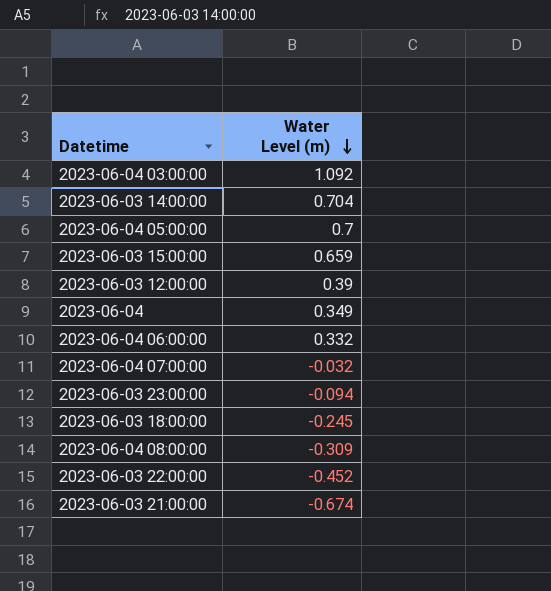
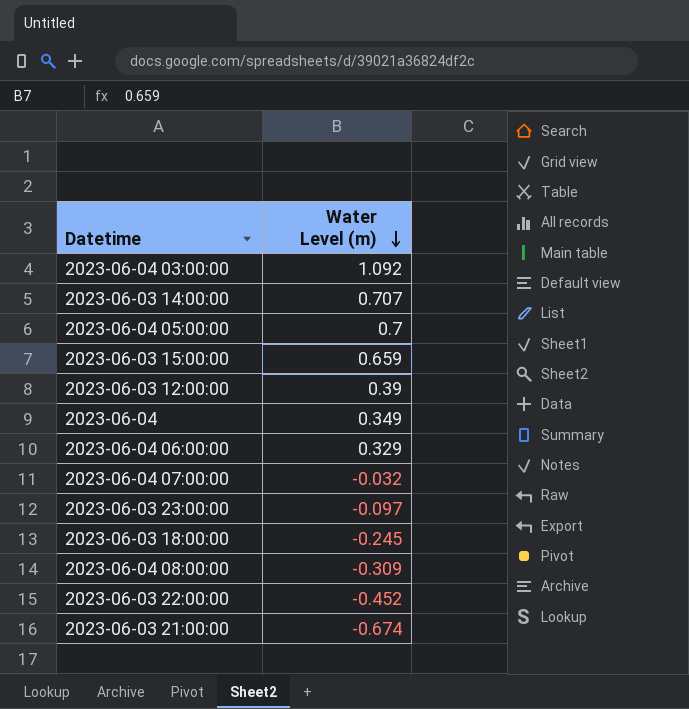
2023-06-03 14:00:00 | Water Level (m): 0.704 -> 0.707
2023-06-04 06:00:00 | Water Level (m): 0.332 -> 0.329
2023-06-03 23:00:00 | Water Level (m): -0.094 -> -0.097

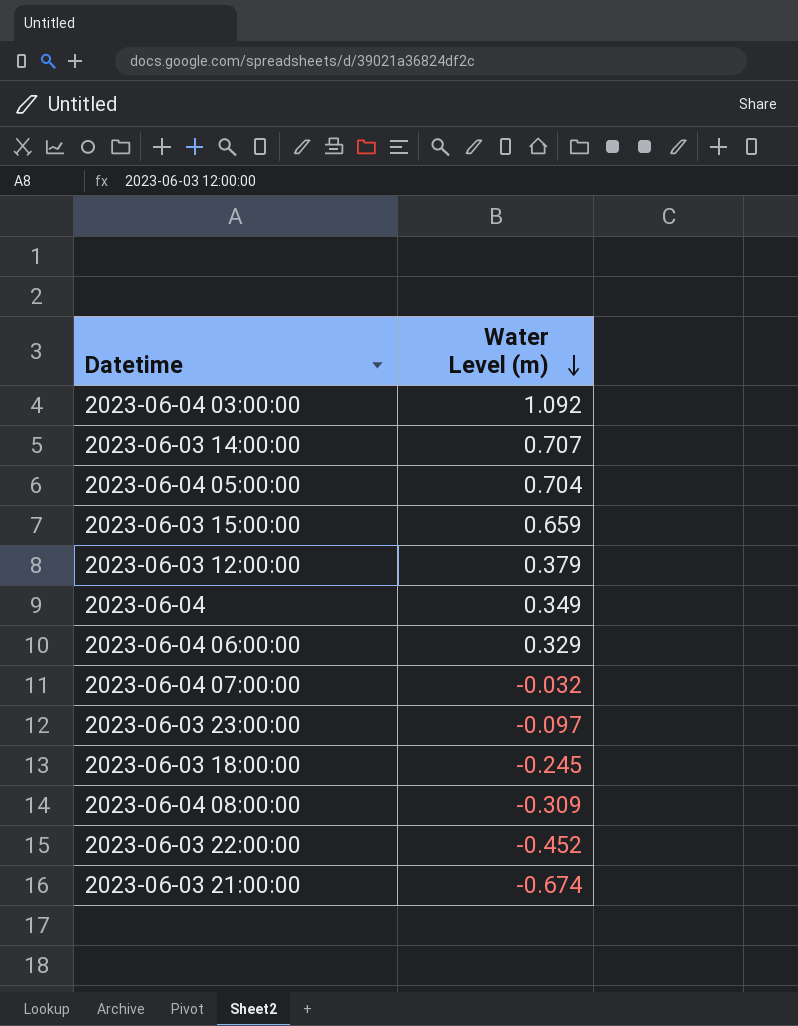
2023-06-04 05:00:00 | Water Level (m): 0.7 -> 0.704
2023-06-03 12:00:00 | Water Level (m): 0.39 -> 0.379

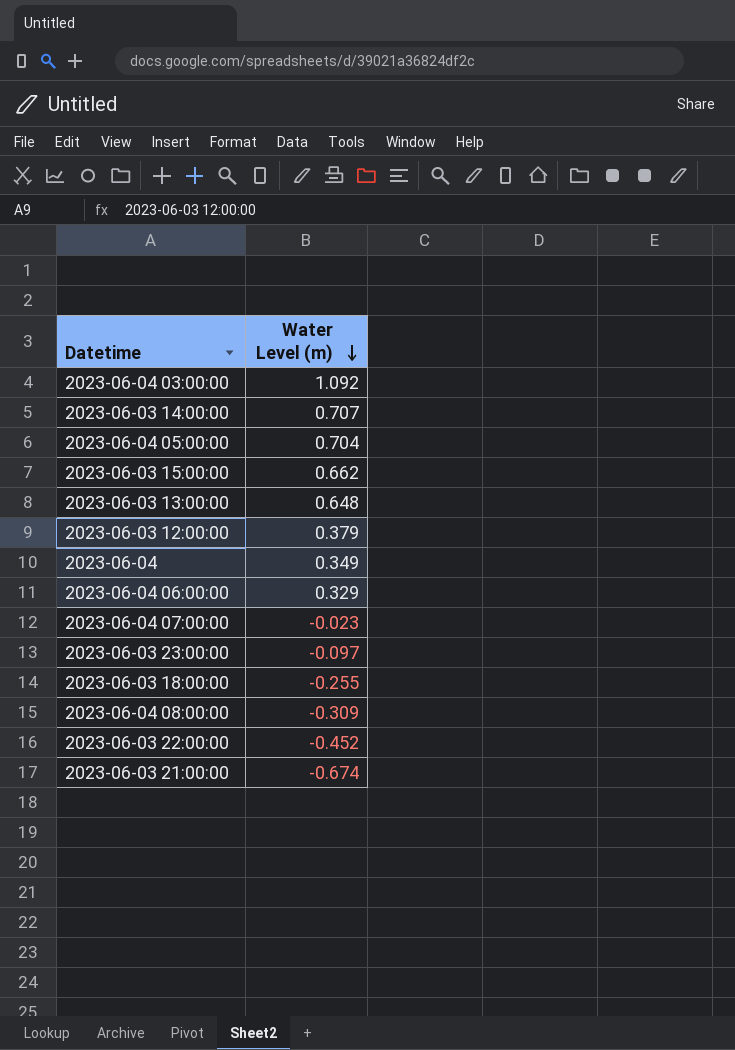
2023-06-03 15:00:00 | Water Level (m): 0.659 -> 0.662
row 2023-06-03 13:00:00: none -> 0.648
2023-06-04 07:00:00 | Water Level (m): -0.032 -> -0.023
2023-06-03 18:00:00 | Water Level (m): -0.245 -> -0.255

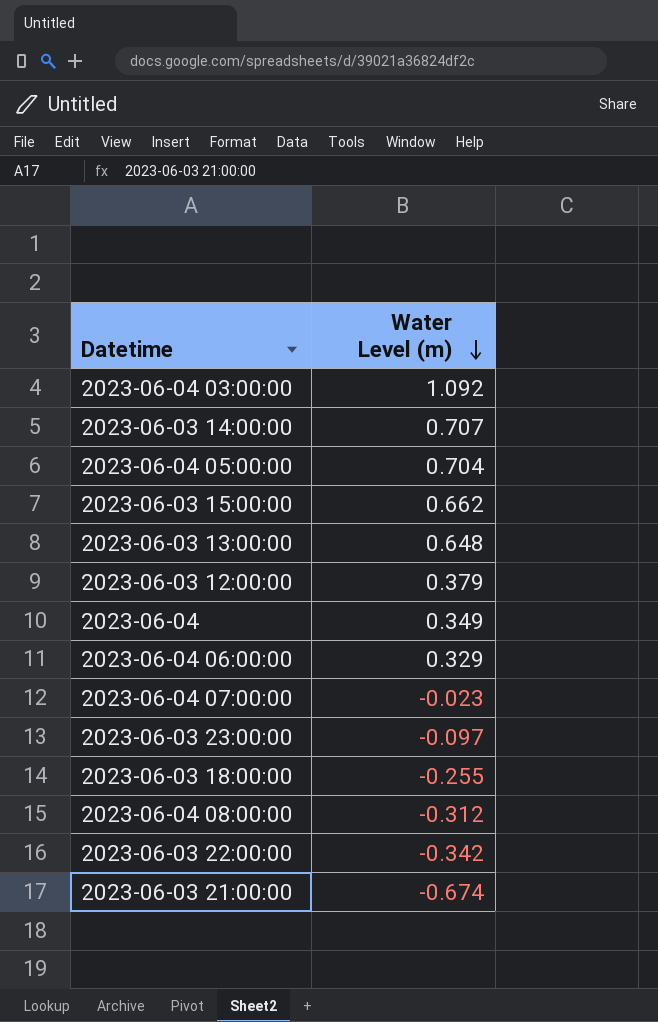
2023-06-04 08:00:00 | Water Level (m): -0.309 -> -0.312
2023-06-03 22:00:00 | Water Level (m): -0.452 -> -0.342

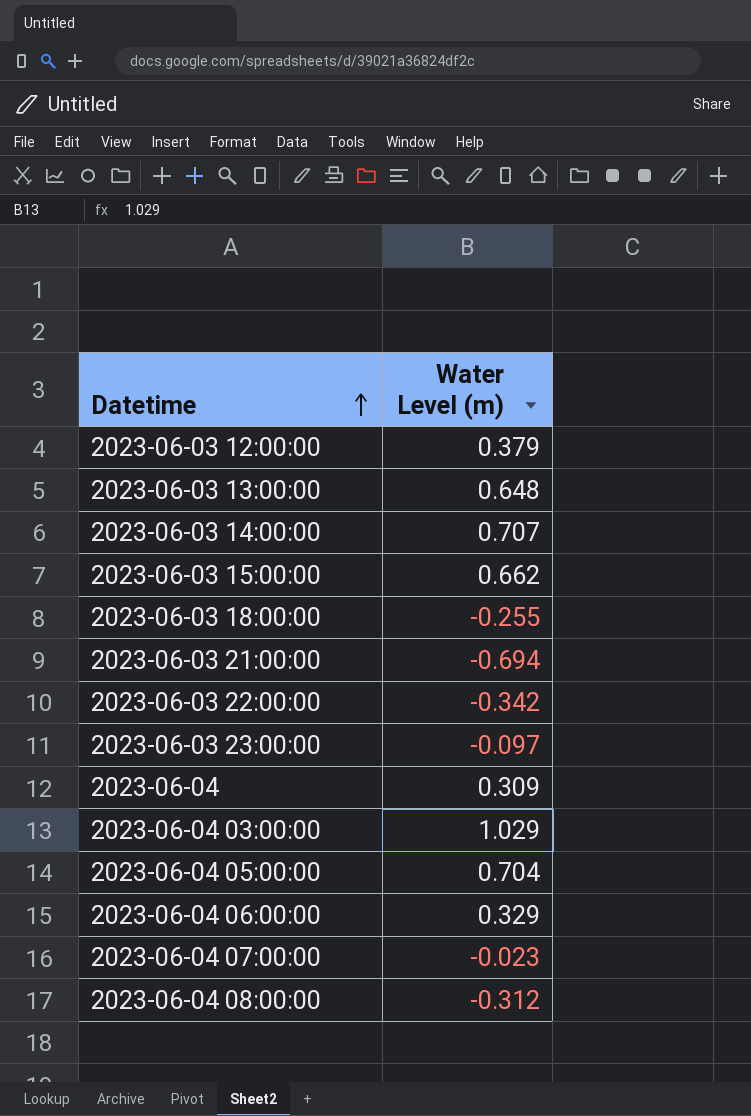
row order: Water Level (m) descending -> Datetime ascending
2023-06-03 21:00:00 | Water Level (m): -0.674 -> -0.694
2023-06-04 | Water Level (m): 0.349 -> 0.309
2023-06-04 03:00:00 | Water Level (m): 1.092 -> 1.029

